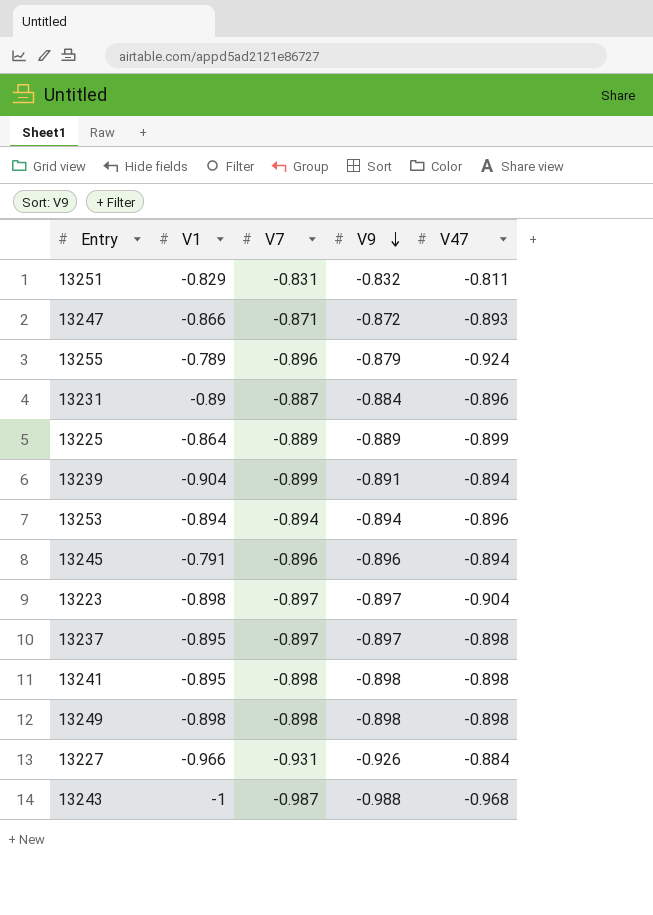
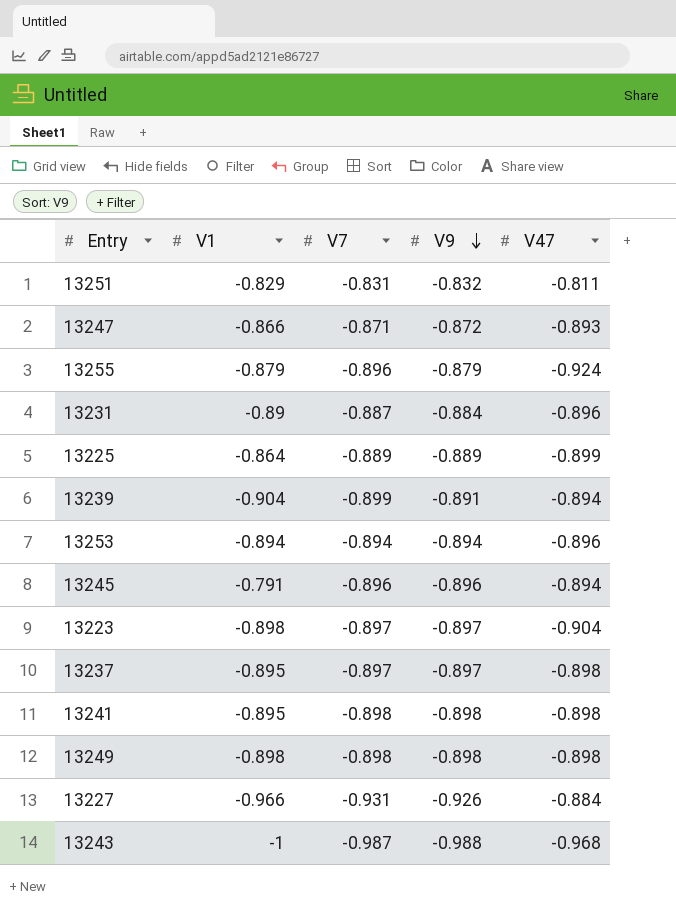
13255 | V1: -0.789 -> -0.879

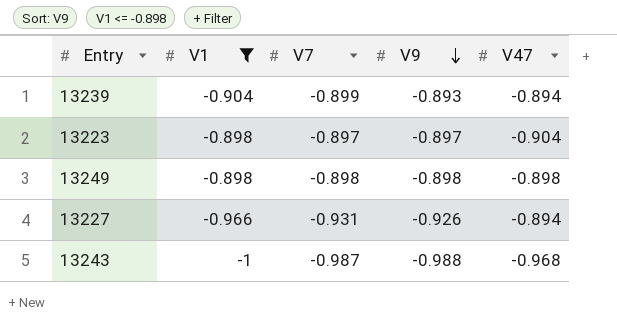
filter: none -> V1 <= -0.898
13239 | V9: -0.891 -> -0.893
13227 | V47: -0.884 -> -0.894

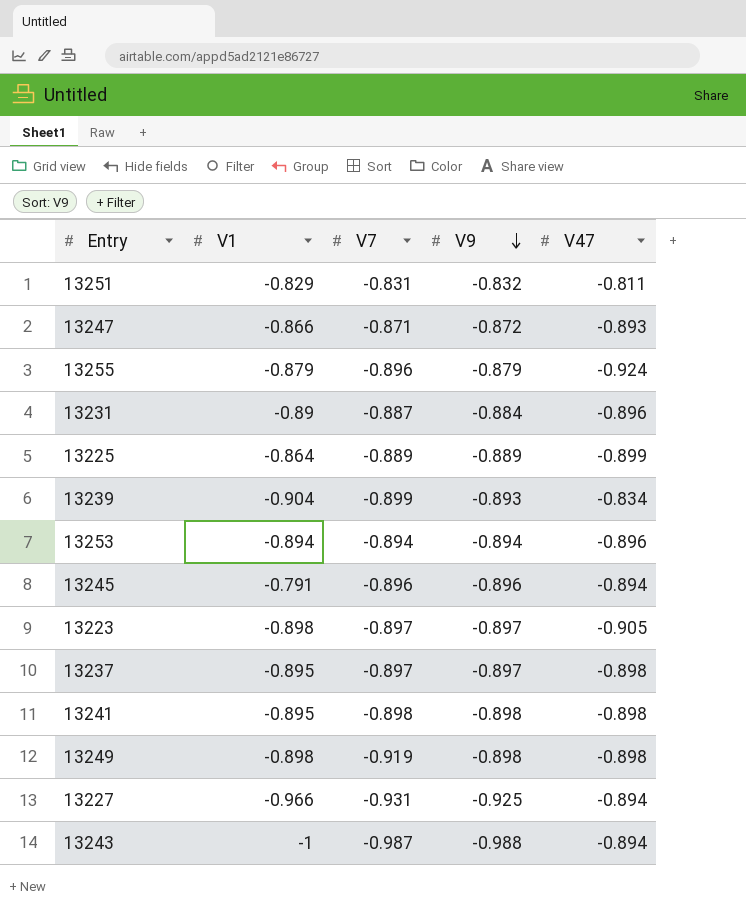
filter: V1 <= -0.898 -> none
13239 | V47: -0.894 -> -0.834
13223 | V47: -0.904 -> -0.905
13249 | V7: -0.898 -> -0.919
13227 | V9: -0.926 -> -0.925
13243 | V47: -0.968 -> -0.894

